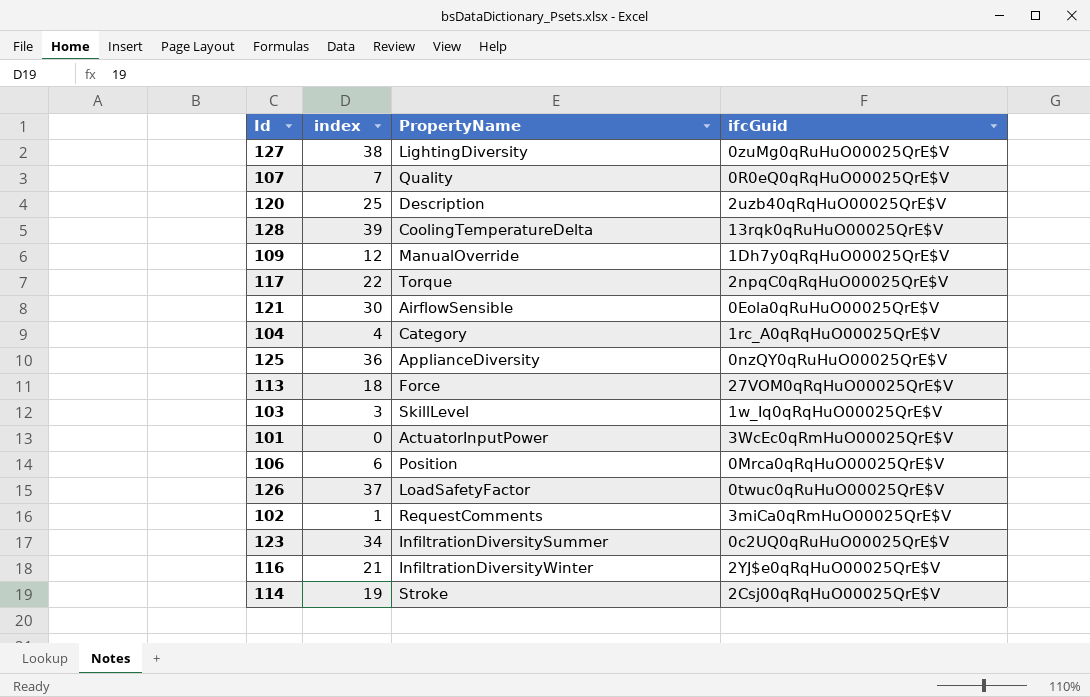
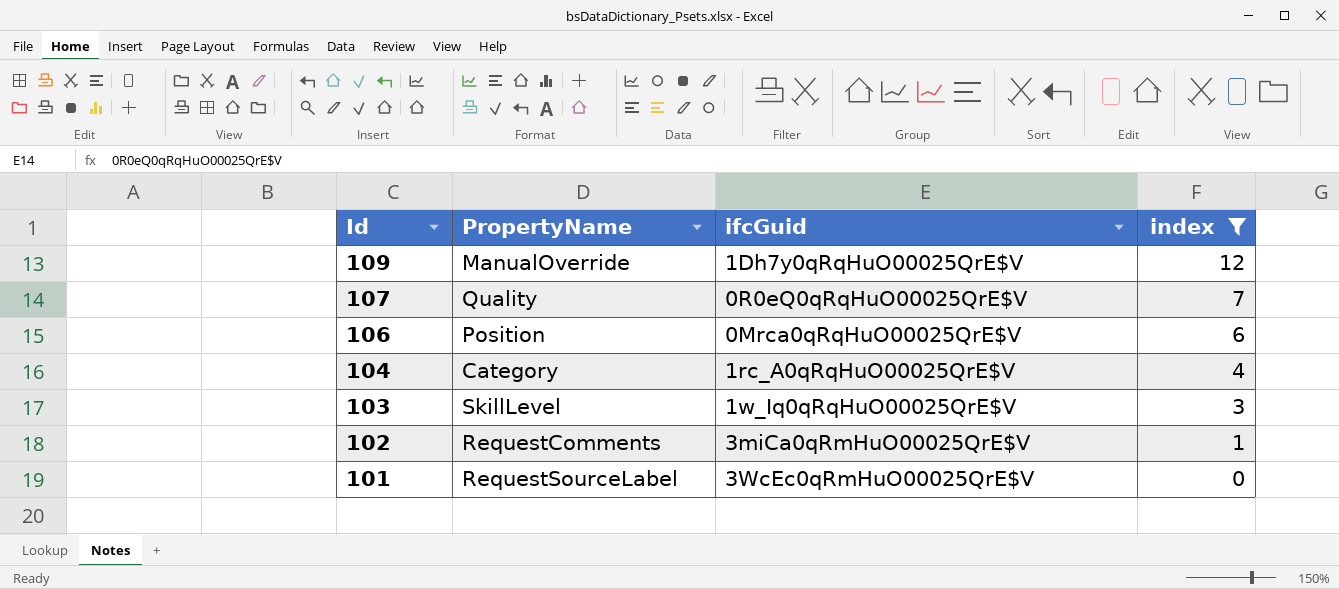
filter: none -> index <= 12
row order: none -> Id descending
column index | position: 2 -> 4
101 | PropertyName: ActuatorInputPower -> RequestSourceLabel

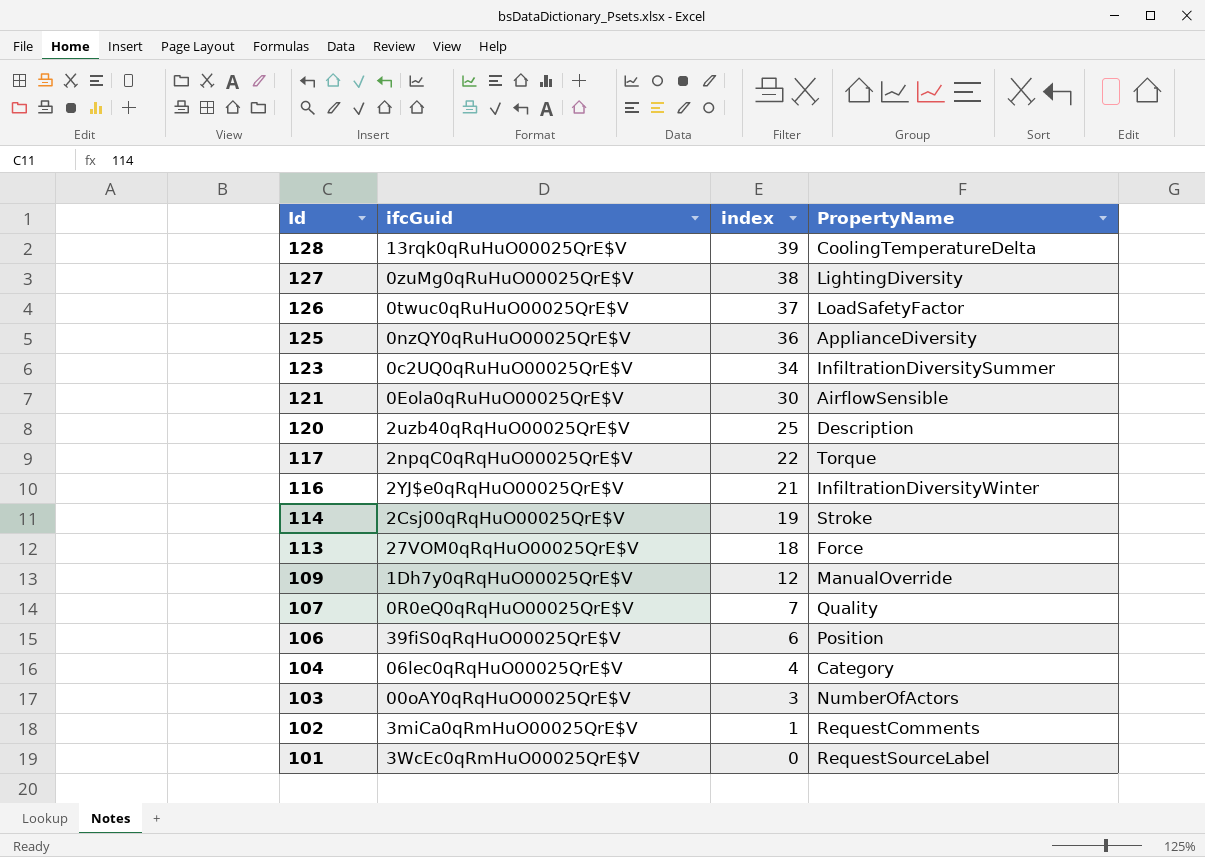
filter: index <= 12 -> none
column PropertyName | position: 2 -> 4
106 | ifcGuid: 0Mrca0qRqHuO00025QrE$V -> 39fiS0qRqHuO00025QrE$V
104 | ifcGuid: 1rc_A0qRqHuO00025QrE$V -> 06lec0qRqHuO00025QrE$V
103 | ifcGuid: 1w_Iq0qRqHuO00025QrE$V -> 00oAY0qRqHuO00025QrE$V
103 | PropertyName: SkillLevel -> NumberOfActors

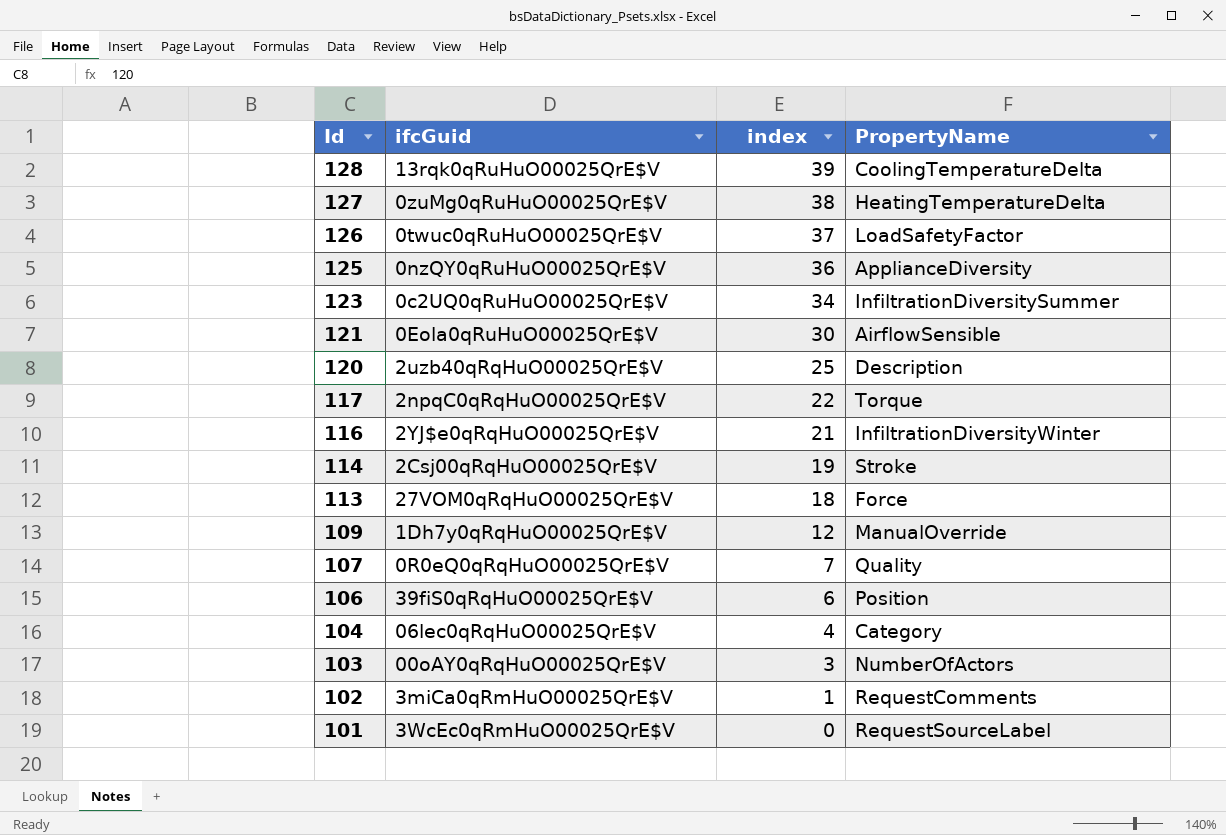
127 | PropertyName: LightingDiversity -> HeatingTemperatureDelta

